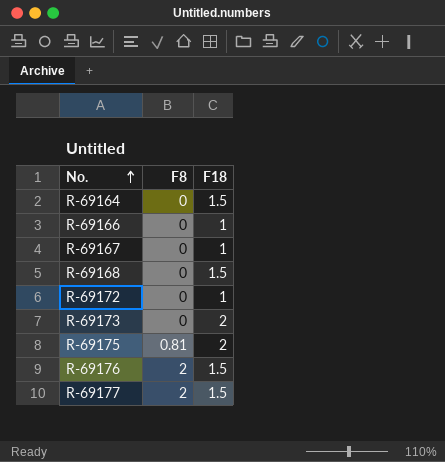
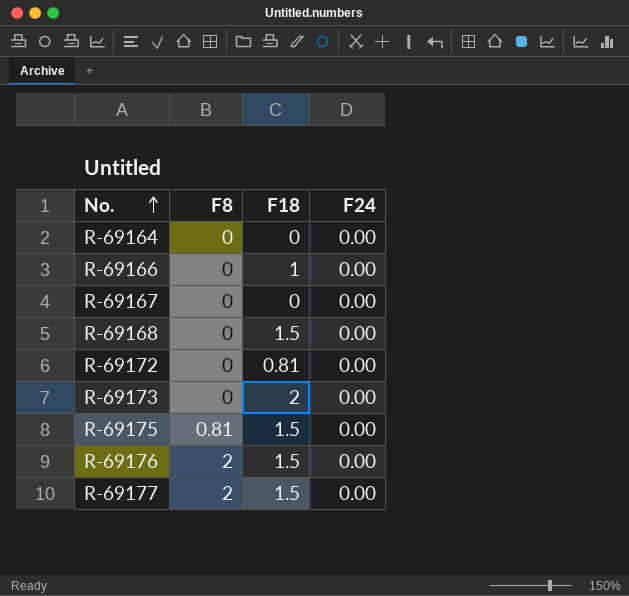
column F24 | position: none -> 4
R-69164 | F18: 1.5 -> 0
R-69167 | F18: 1 -> 0
R-69172 | F18: 1 -> 0.81
R-69175 | F18: 2 -> 1.5

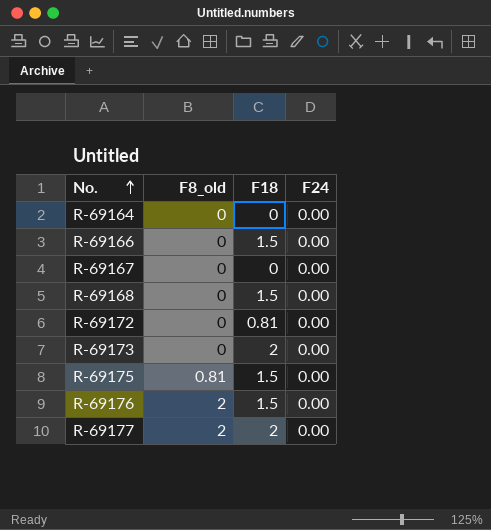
column name: F8 -> F8_old
R-69166 | F18: 1 -> 1.5
R-69177 | F18: 1.5 -> 2

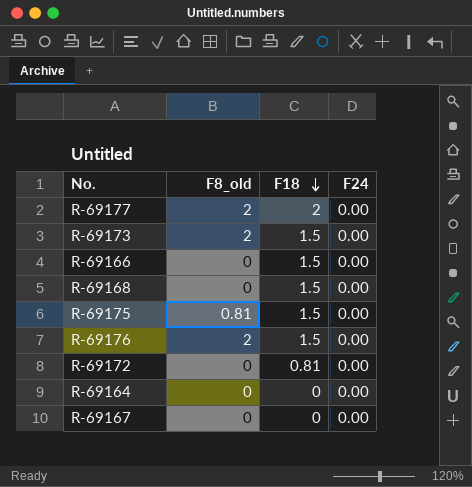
row order: No. ascending -> F18 descending
R-69173 | F8_old: 0 -> 2
R-69173 | F18: 2 -> 1.5

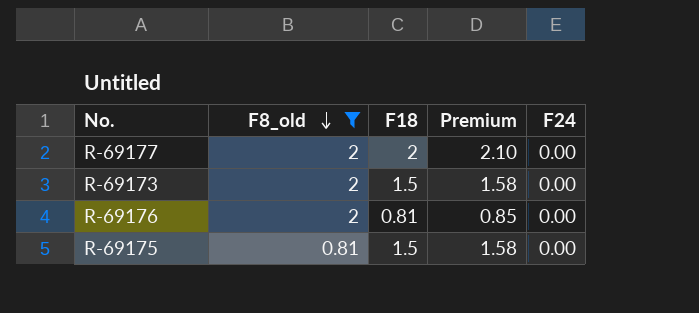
filter: none -> F8_old != 0
row order: F18 descending -> F8_old descending
column Premium | formula: none -> [F18] * 1.05
R-69176 | F18: 1.5 -> 0.81

